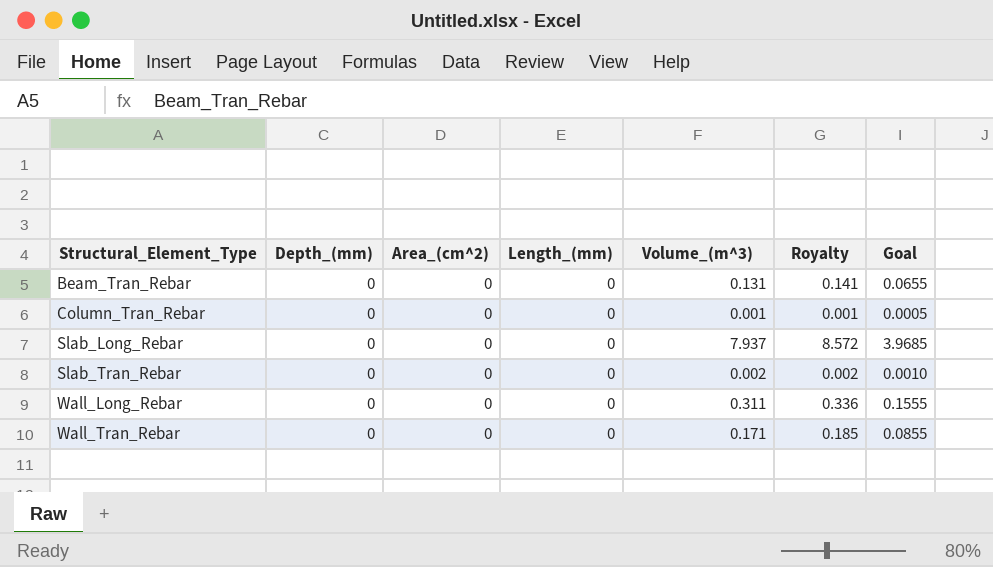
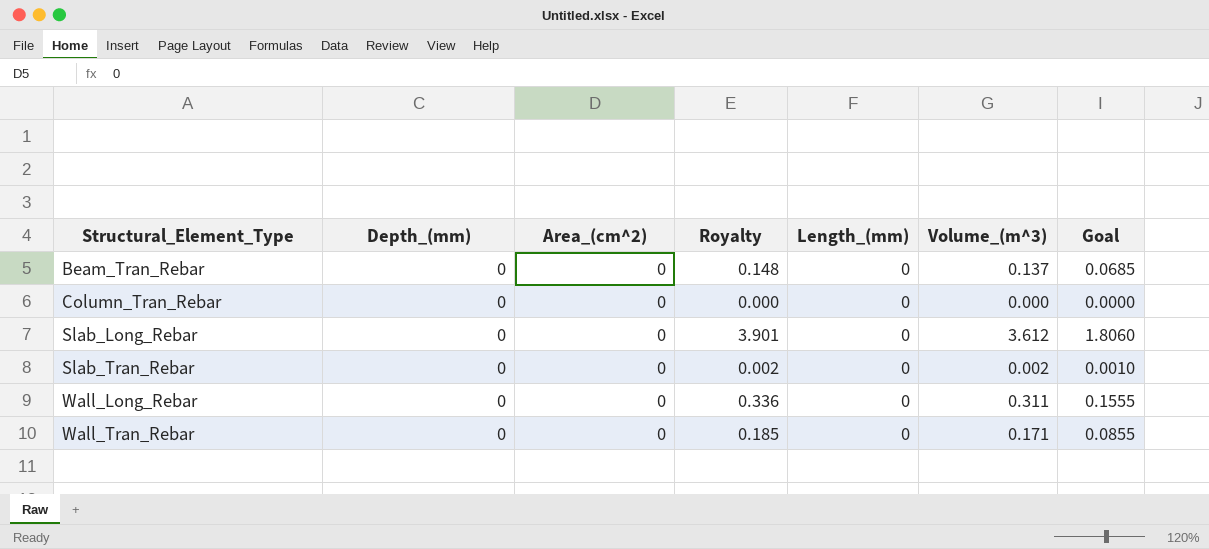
column Royalty | position: 6 -> 4
Beam_Tran_Rebar | Royalty: 0.141 -> 0.148
Beam_Tran_Rebar | Volume_(m^3): 0.131 -> 0.137
Beam_Tran_Rebar | Goal: 0.0655 -> 0.0685
Column_Tran_Rebar | Royalty: 0.001 -> 0.000
Column_Tran_Rebar | Volume_(m^3): 0.001 -> 0.000
Column_Tran_Rebar | Goal: 0.0005 -> 0.0000
Slab_Long_Rebar | Royalty: 8.572 -> 3.901
Slab_Long_Rebar | Volume_(m^3): 7.937 -> 3.612
Slab_Long_Rebar | Goal: 3.9685 -> 1.8060

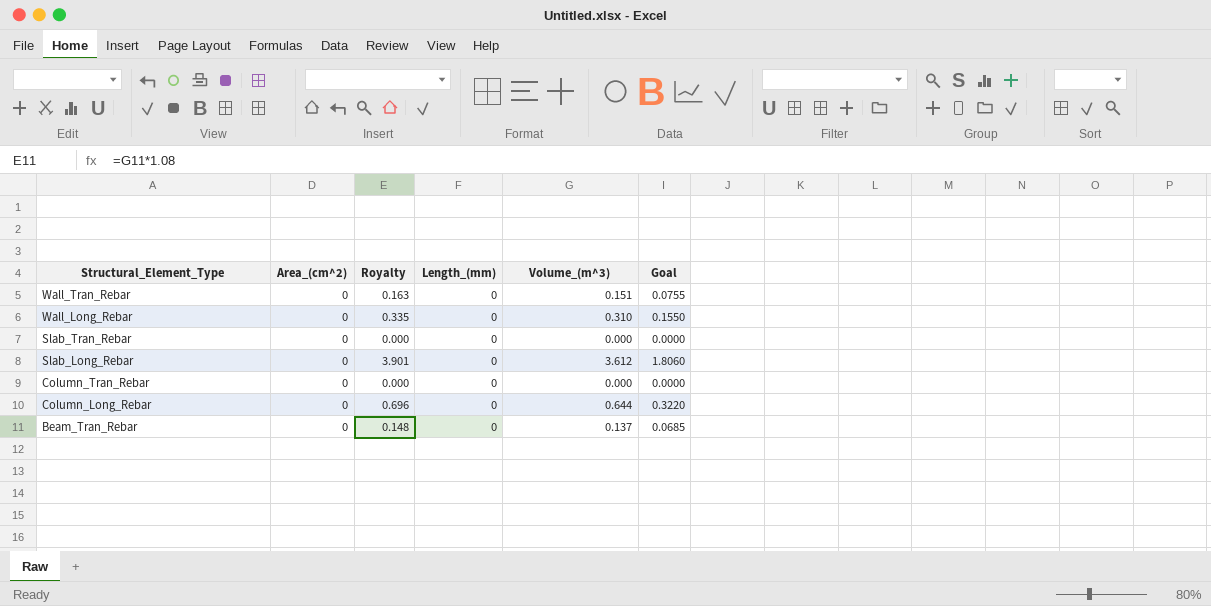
row order: Structural_Element_Type ascending -> Structural_Element_Type descending
column Depth_(mm) | position: 2 -> none
Wall_Tran_Rebar | Royalty: 0.185 -> 0.163
Wall_Tran_Rebar | Volume_(m^3): 0.171 -> 0.151
Wall_Tran_Rebar | Goal: 0.0855 -> 0.0755
Wall_Long_Rebar | Royalty: 0.336 -> 0.335
Wall_Long_Rebar | Volume_(m^3): 0.311 -> 0.310
Wall_Long_Rebar | Goal: 0.1555 -> 0.1550
Slab_Tran_Rebar | Royalty: 0.002 -> 0.000
Slab_Tran_Rebar | Volume_(m^3): 0.002 -> 0.000
Slab_Tran_Rebar | Goal: 0.0010 -> 0.0000
row Column_Long_Rebar: none -> 0 | 0.696 | 0 | 0.644 | 0.3220

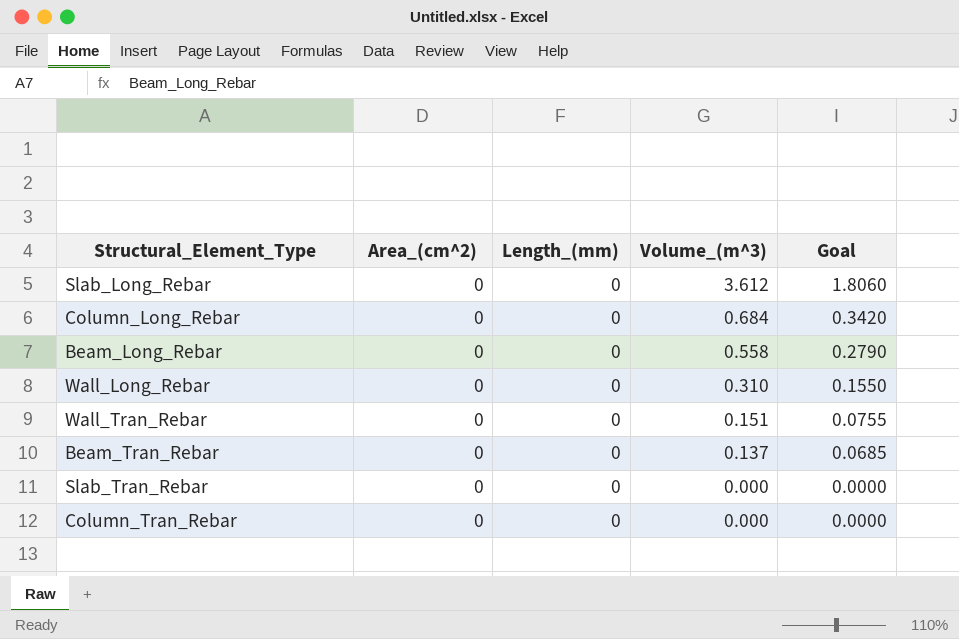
row order: Structural_Element_Type descending -> Volume_(m^3) descending
column Royalty | formula: [Volume_(m^3)] * 1.08 -> none
Column_Long_Rebar | Volume_(m^3): 0.644 -> 0.684
Column_Long_Rebar | Goal: 0.3220 -> 0.3420
row Beam_Long_Rebar: none -> 0 | 0 | 0.558 | 0.2790

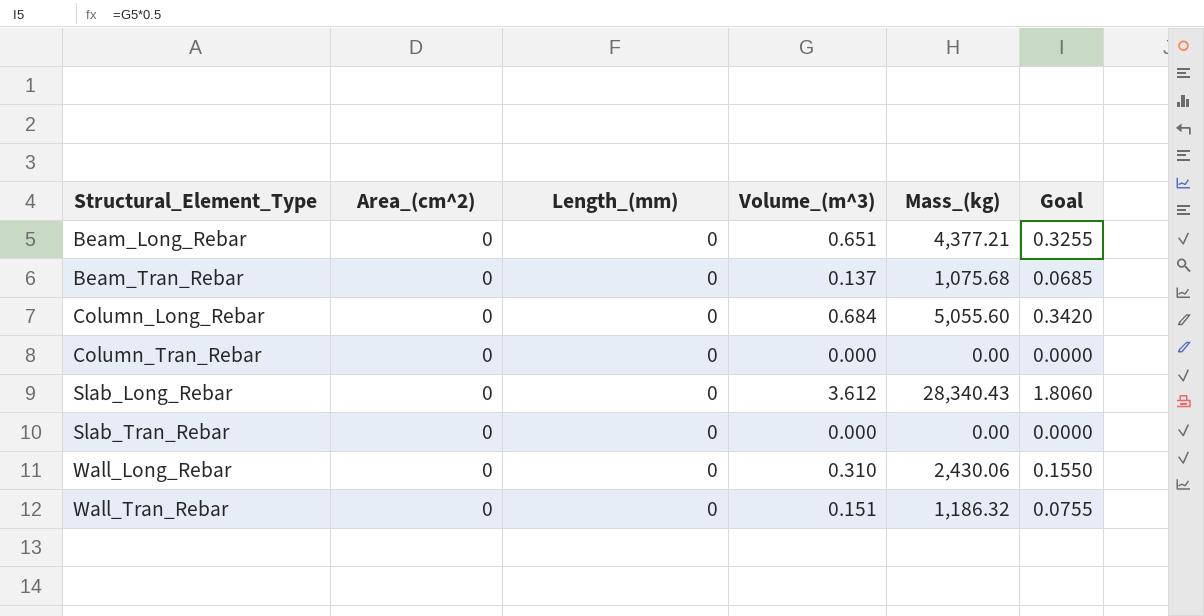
row order: Volume_(m^3) descending -> Structural_Element_Type ascending
column Mass_(kg) | position: none -> 5
Beam_Long_Rebar | Volume_(m^3): 0.558 -> 0.651
Beam_Long_Rebar | Goal: 0.2790 -> 0.3255

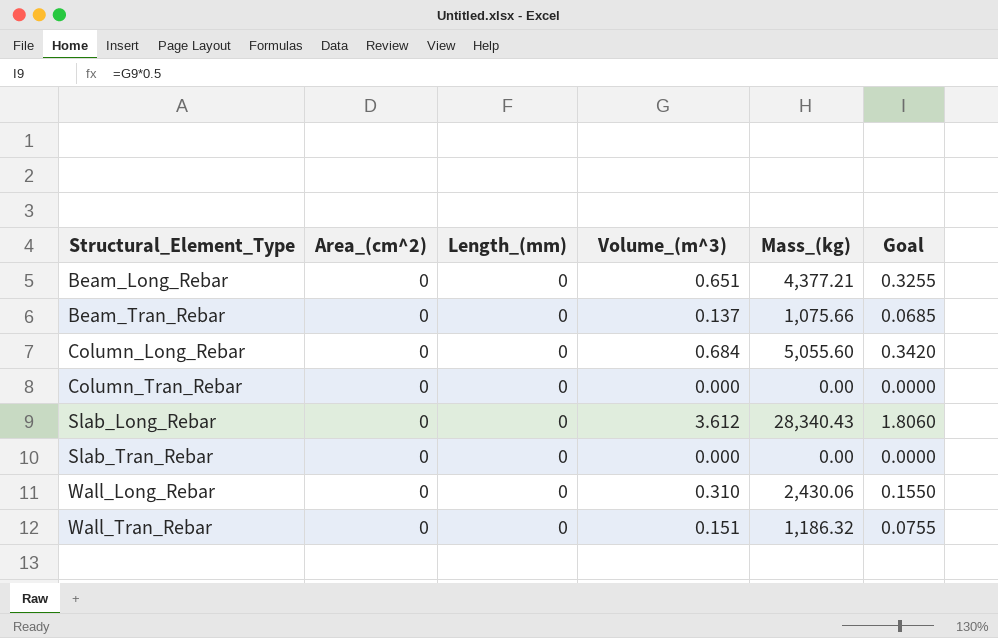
Beam_Tran_Rebar | Mass_(kg): 1,075.68 -> 1,075.66

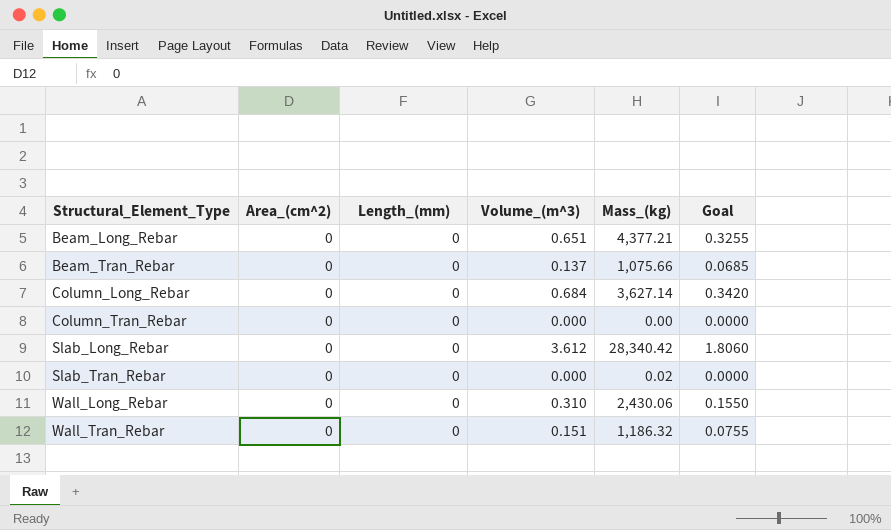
Column_Long_Rebar | Mass_(kg): 5,055.60 -> 3,627.14
Slab_Long_Rebar | Mass_(kg): 28,340.43 -> 28,340.42
Slab_Tran_Rebar | Mass_(kg): 0.00 -> 0.02

